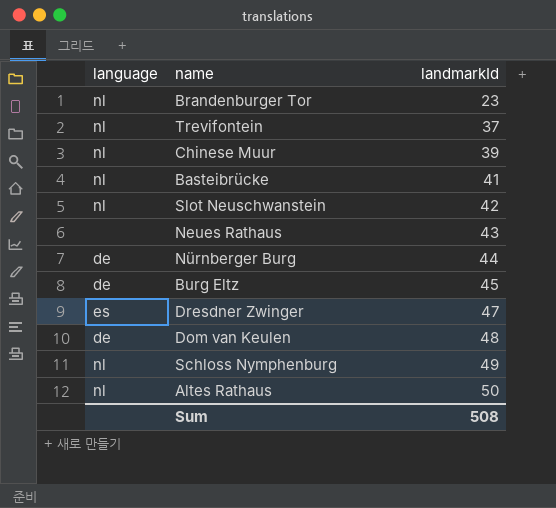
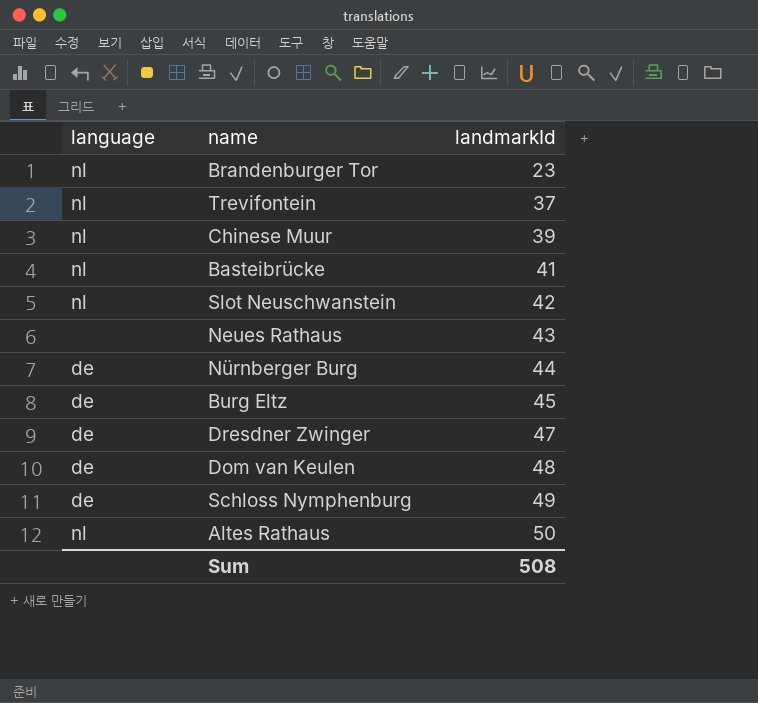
Dresdner Zwinger | language: es -> de
Schloss Nymphenburg | language: nl -> de

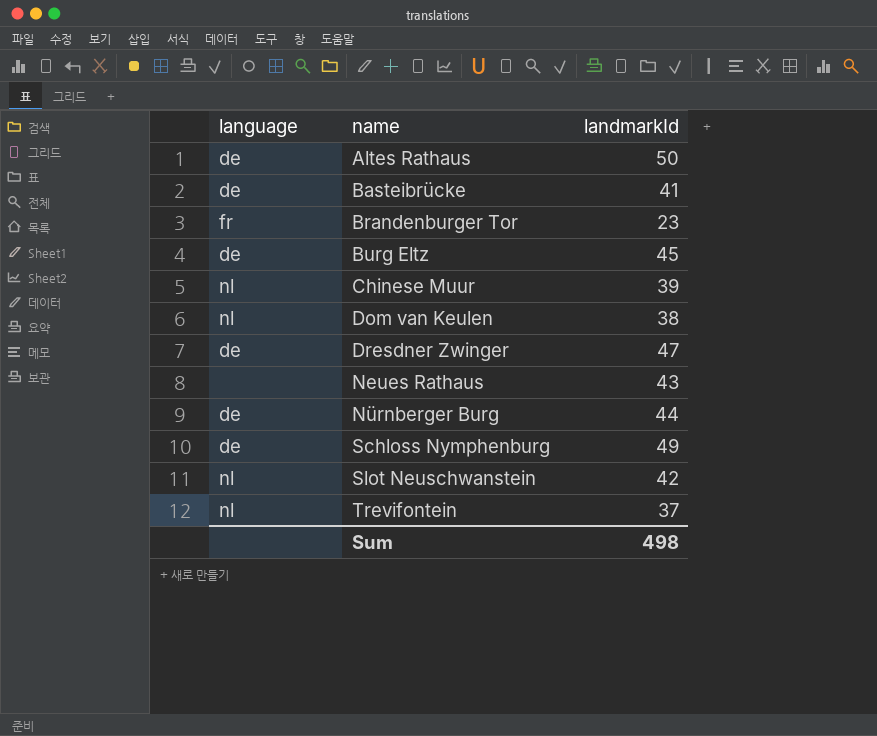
row order: landmarkId ascending -> name ascending
Altes Rathaus | language: nl -> de
Basteibrücke | language: nl -> de
Brandenburger Tor | language: nl -> fr
Dom van Keulen | language: de -> nl
Dom van Keulen | landmarkId: 48 -> 38
Sum | landmarkId: 508 -> 498

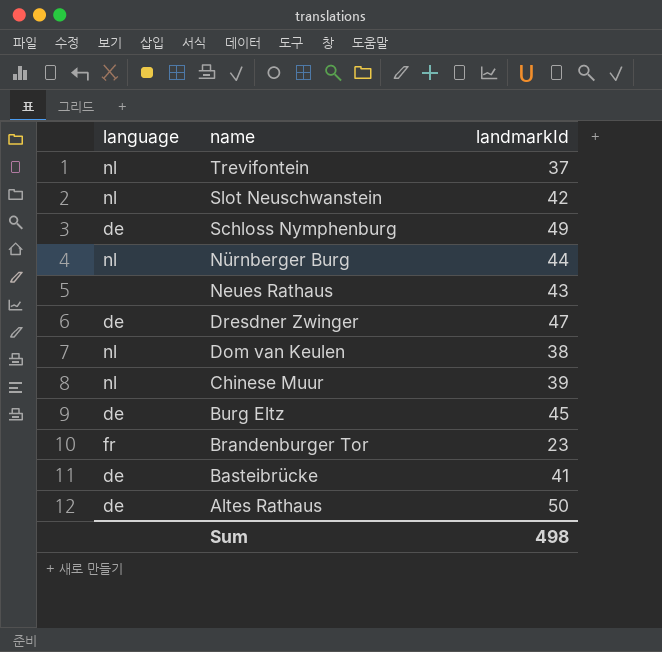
row order: name ascending -> name descending
Nürnberger Burg | language: de -> nl

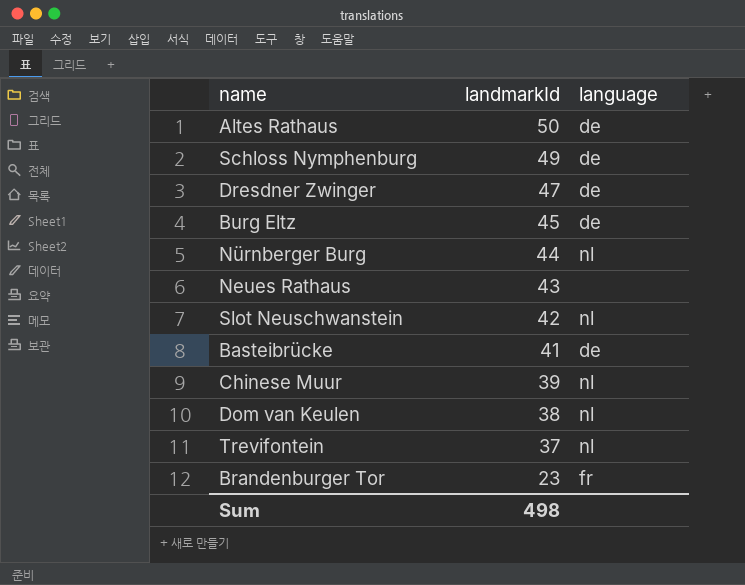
row order: name descending -> landmarkId descending
column language | position: 1 -> 3

